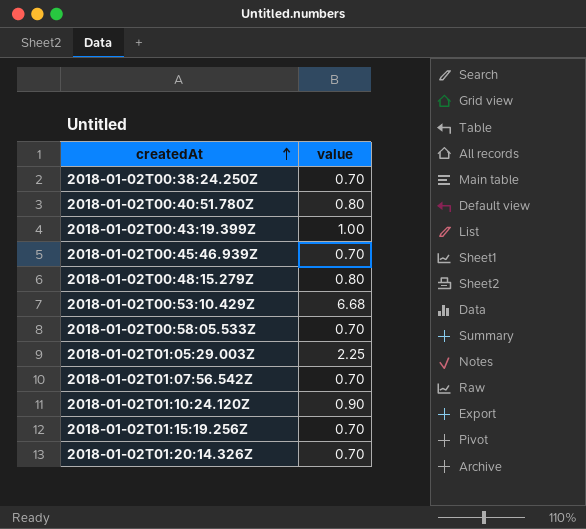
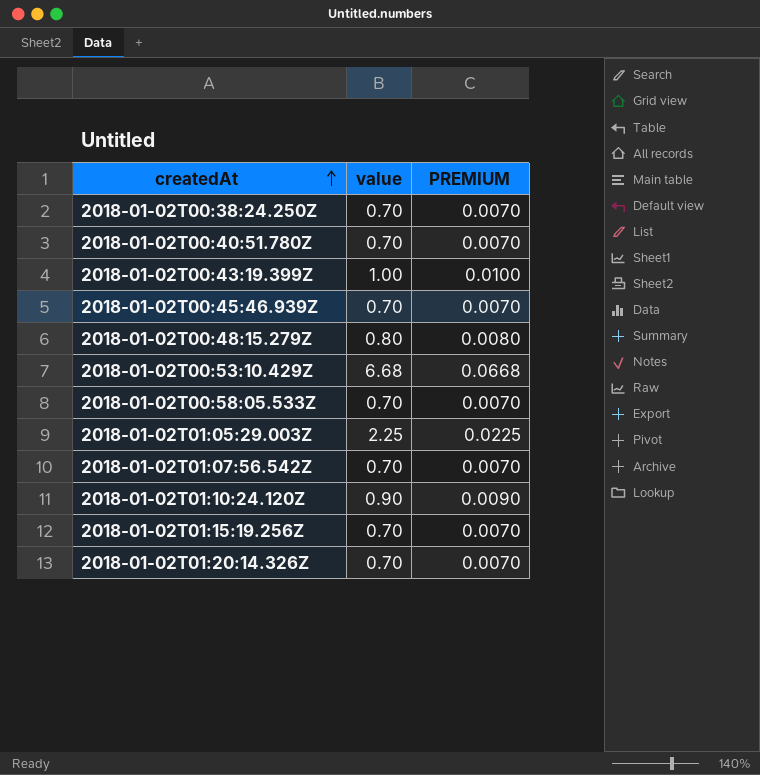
column PREMIUM | formula: none -> [value] * 0.01
2018-01-02T00:40:51.780Z | value: 0.80 -> 0.70

